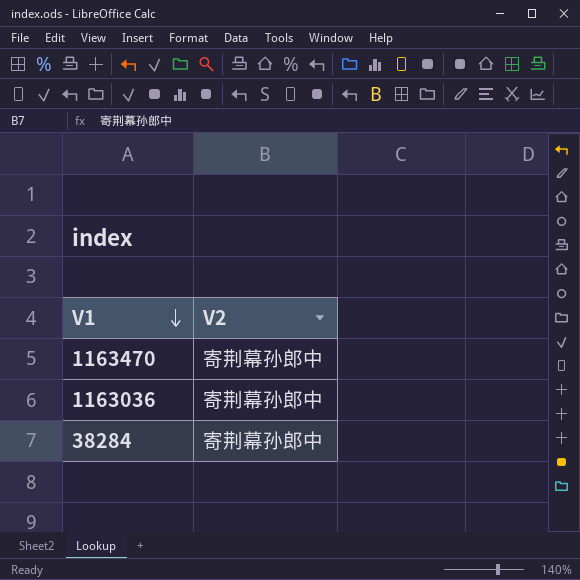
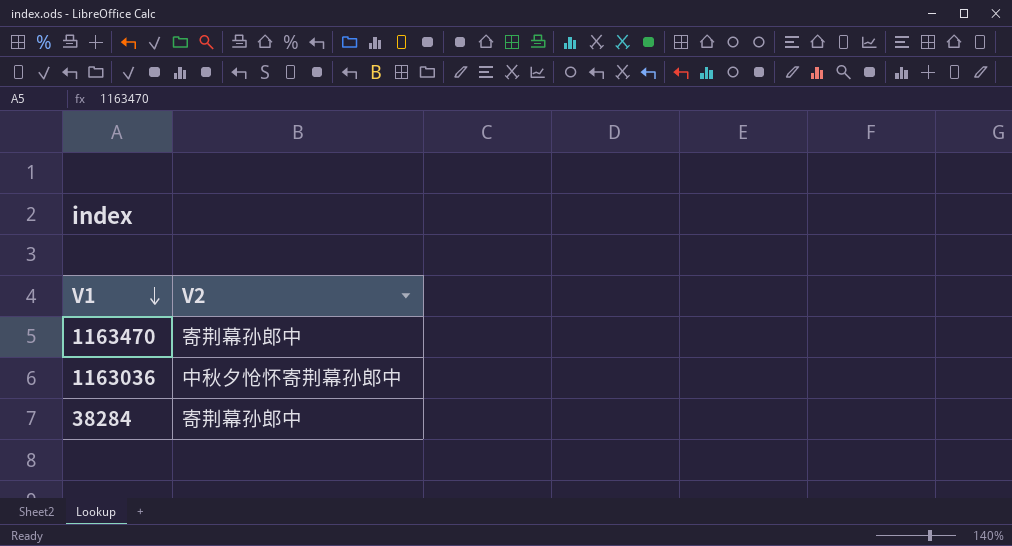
1163036 | V2: 寄荆幕孙郎中 -> 中秋夕怆怀寄荆幕孙郎中

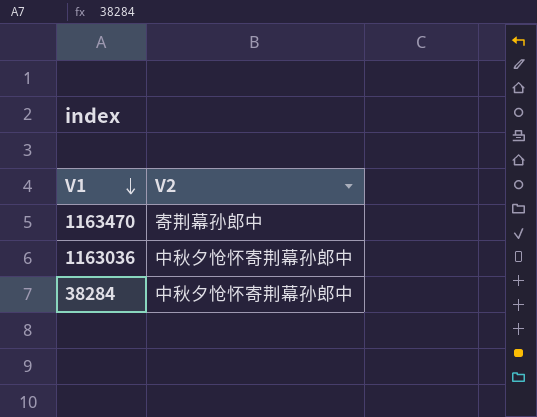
38284 | V2: 寄荆幕孙郎中 -> 中秋夕怆怀寄荆幕孙郎中

